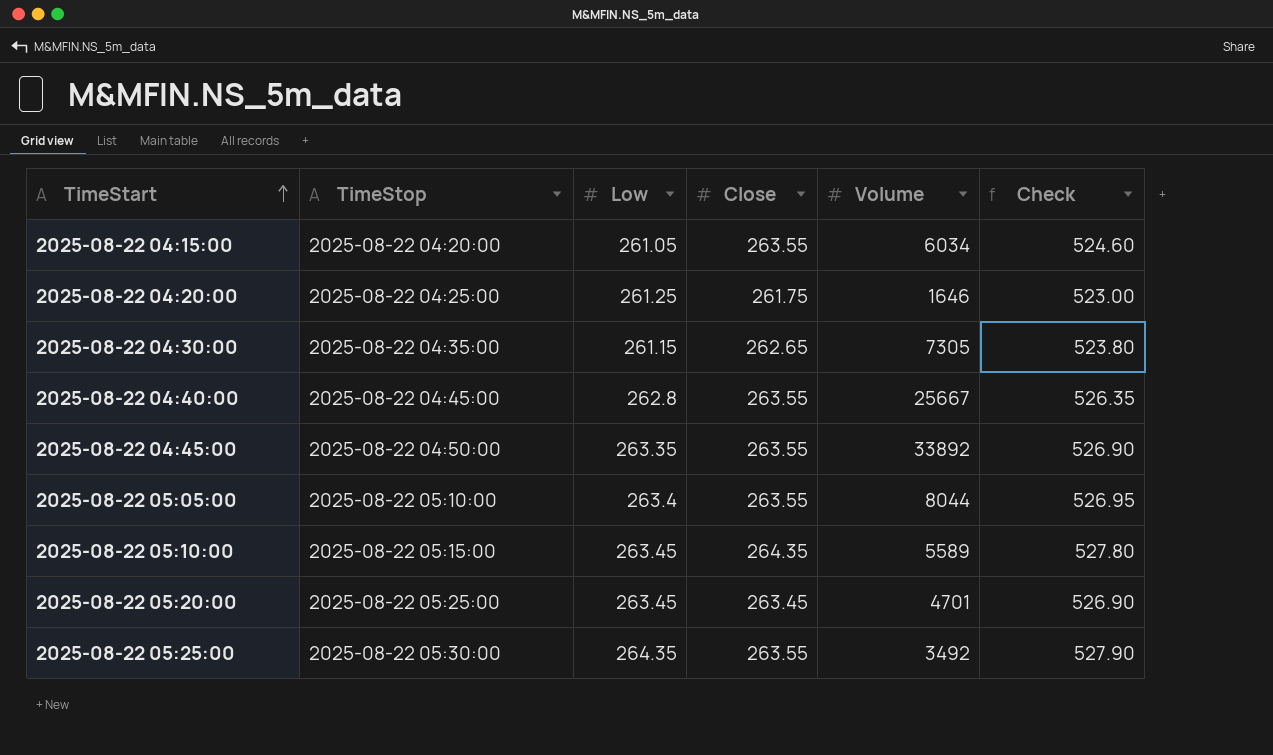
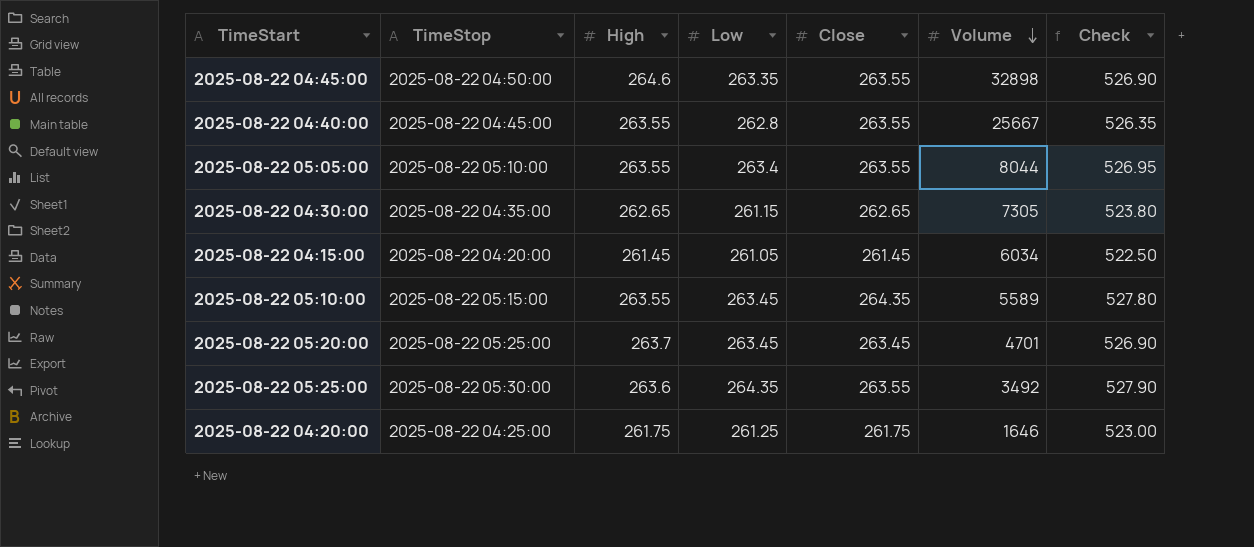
row order: TimeStart ascending -> Volume descending
column High | position: none -> 3
2025-08-22 04:45:00 | Volume: 33892 -> 32898
2025-08-22 04:15:00 | Close: 263.55 -> 261.45
2025-08-22 04:15:00 | Check: 524.60 -> 522.50

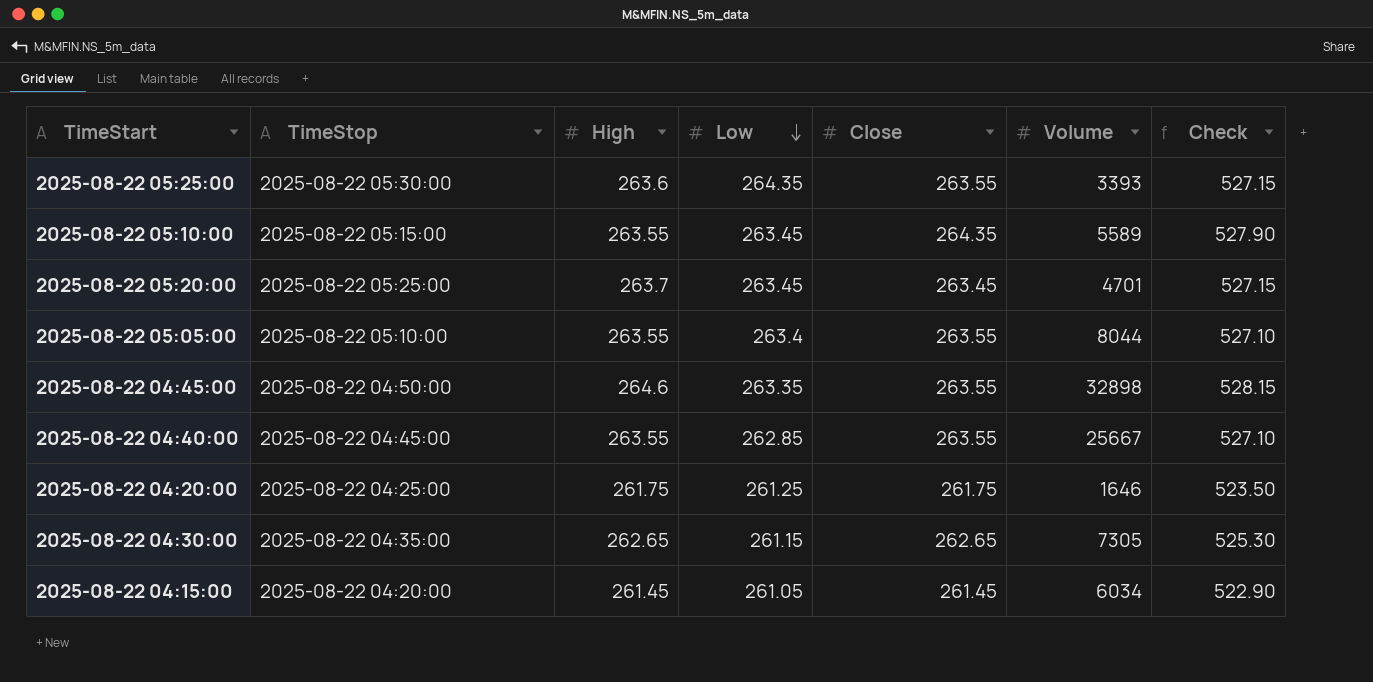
row order: Volume descending -> Low descending
column Check | formula: [Low] + [Close] -> [High] + [Close]
2025-08-22 05:25:00 | Volume: 3492 -> 3393
2025-08-22 04:40:00 | Low: 262.8 -> 262.85

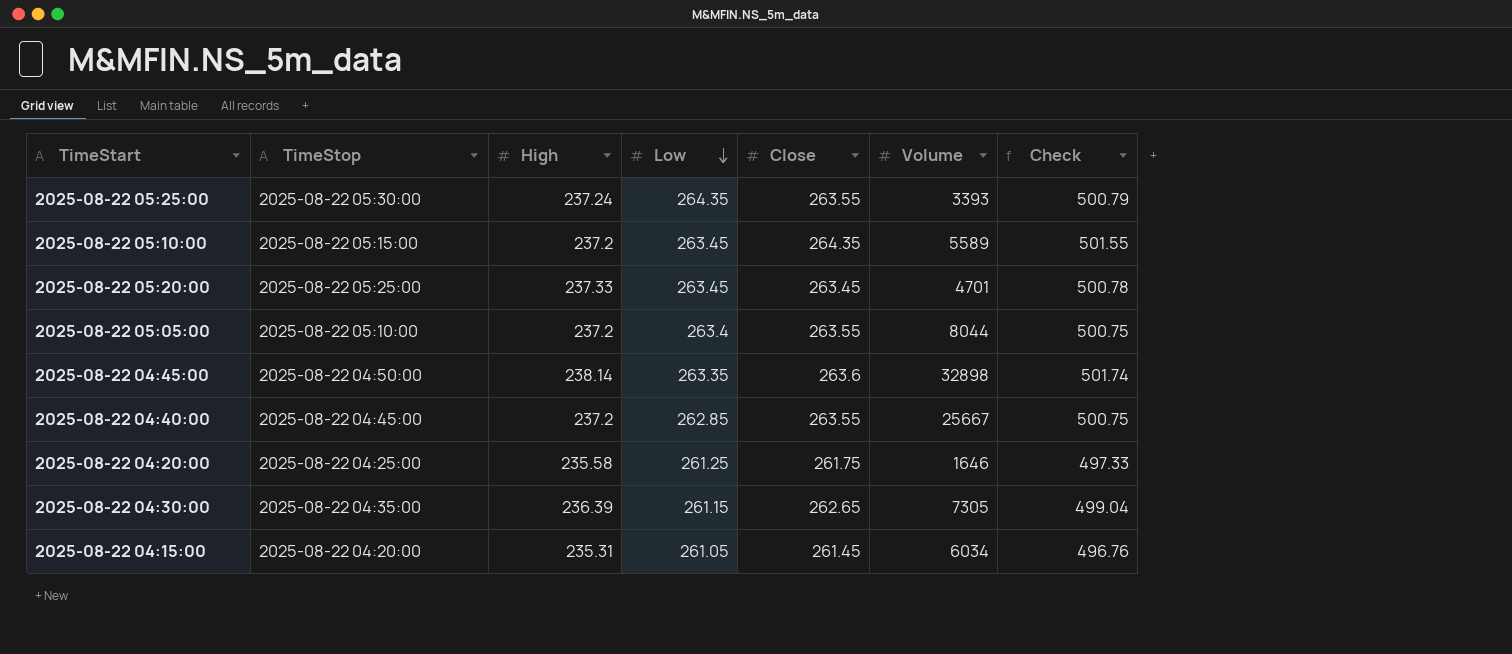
2025-08-22 05:25:00 | High: 263.6 -> 237.24
2025-08-22 05:25:00 | Check: 527.15 -> 500.79
2025-08-22 05:10:00 | High: 263.55 -> 237.2
2025-08-22 05:10:00 | Check: 527.90 -> 501.55
2025-08-22 05:20:00 | High: 263.7 -> 237.33
2025-08-22 05:20:00 | Check: 527.15 -> 500.78
2025-08-22 05:05:00 | High: 263.55 -> 237.2
2025-08-22 05:05:00 | Check: 527.10 -> 500.75
2025-08-22 04:45:00 | High: 264.6 -> 238.14
2025-08-22 04:45:00 | Close: 263.55 -> 263.6
2025-08-22 04:45:00 | Check: 528.15 -> 501.74
2025-08-22 04:40:00 | High: 263.55 -> 237.2
2025-08-22 04:40:00 | Check: 527.10 -> 500.75
2025-08-22 04:20:00 | High: 261.75 -> 235.58
2025-08-22 04:20:00 | Check: 523.50 -> 497.33
2025-08-22 04:30:00 | High: 262.65 -> 236.39
2025-08-22 04:30:00 | Check: 525.30 -> 499.04
2025-08-22 04:15:00 | High: 261.45 -> 235.31
2025-08-22 04:15:00 | Check: 522.90 -> 496.76

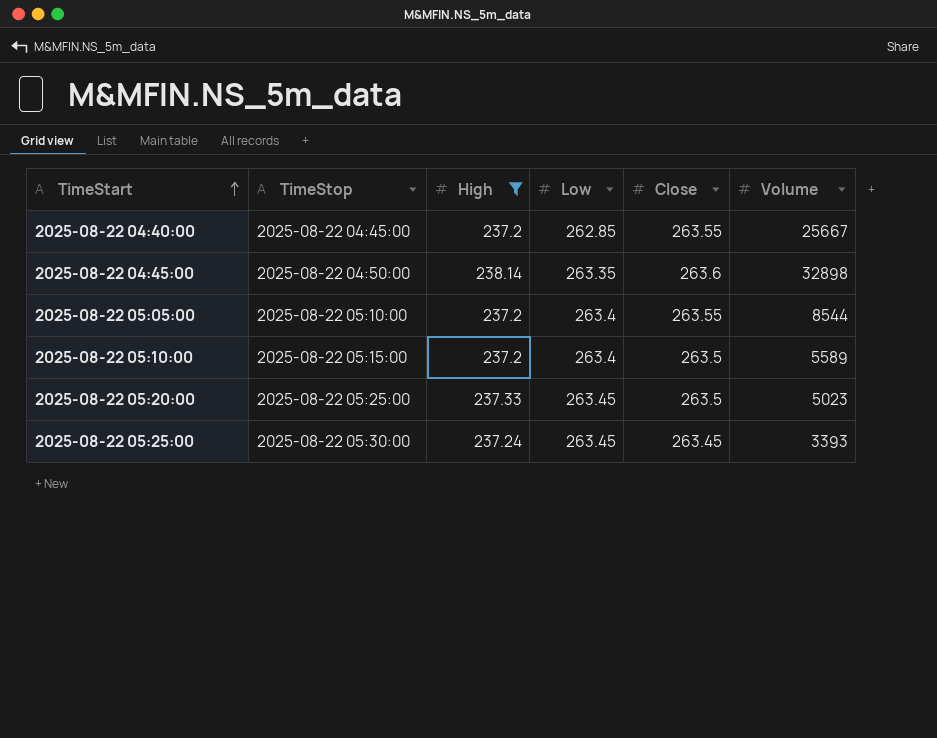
filter: none -> High >= 237.2
row order: Low descending -> TimeStart ascending
column Check | formula: [High] + [Close] -> none
2025-08-22 05:05:00 | Volume: 8044 -> 8544
2025-08-22 05:10:00 | Low: 263.45 -> 263.4
2025-08-22 05:10:00 | Close: 264.35 -> 263.5
2025-08-22 05:20:00 | Close: 263.45 -> 263.5
2025-08-22 05:20:00 | Volume: 4701 -> 5023
2025-08-22 05:25:00 | Low: 264.35 -> 263.45
2025-08-22 05:25:00 | Close: 263.55 -> 263.45

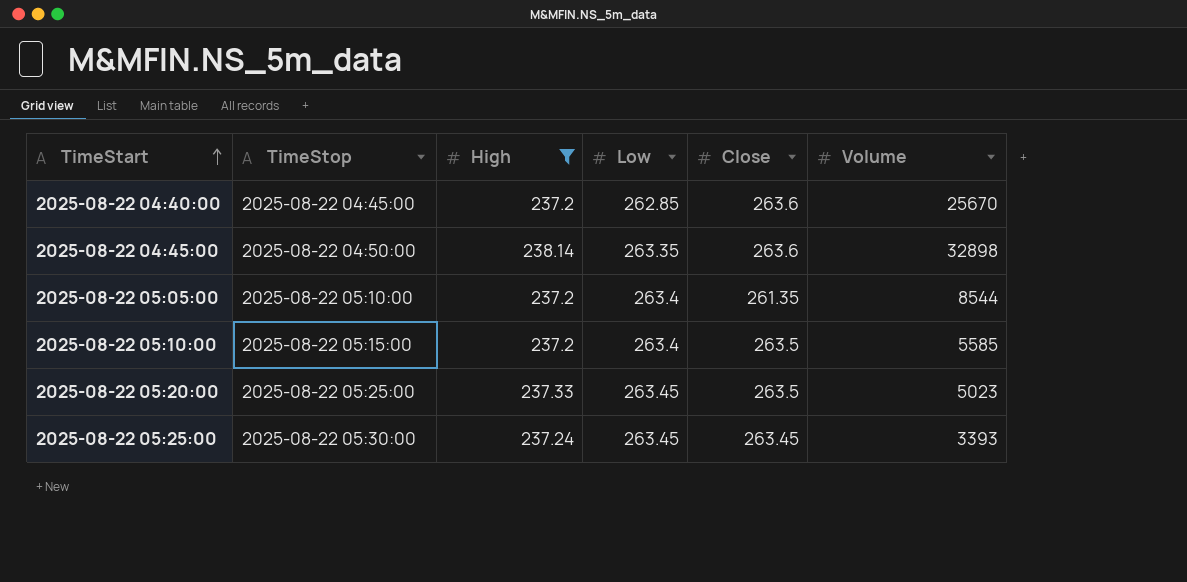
2025-08-22 04:40:00 | Close: 263.55 -> 263.6
2025-08-22 04:40:00 | Volume: 25667 -> 25670
2025-08-22 05:05:00 | Close: 263.55 -> 261.35
2025-08-22 05:10:00 | Volume: 5589 -> 5585

